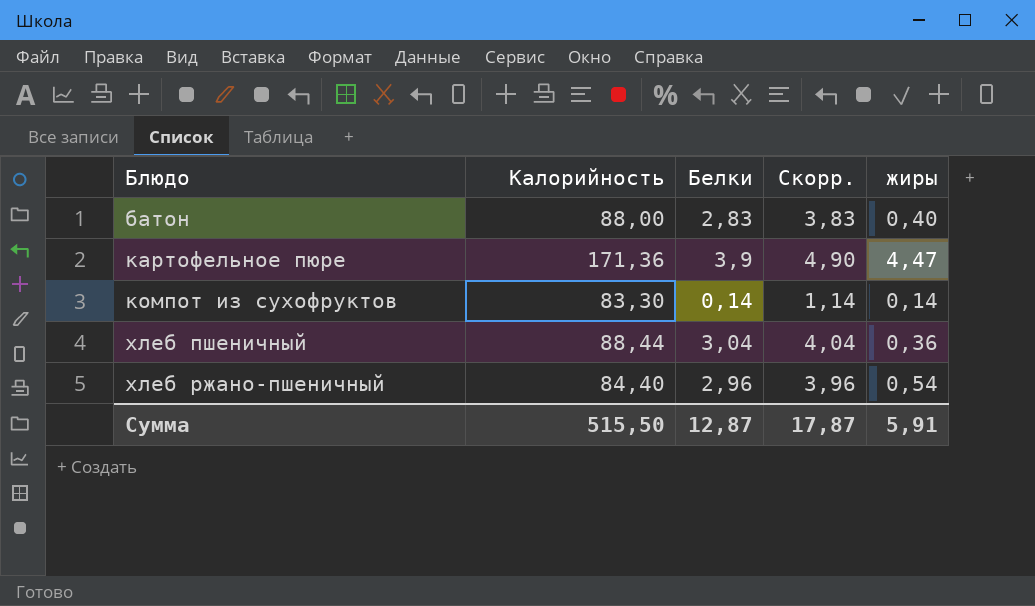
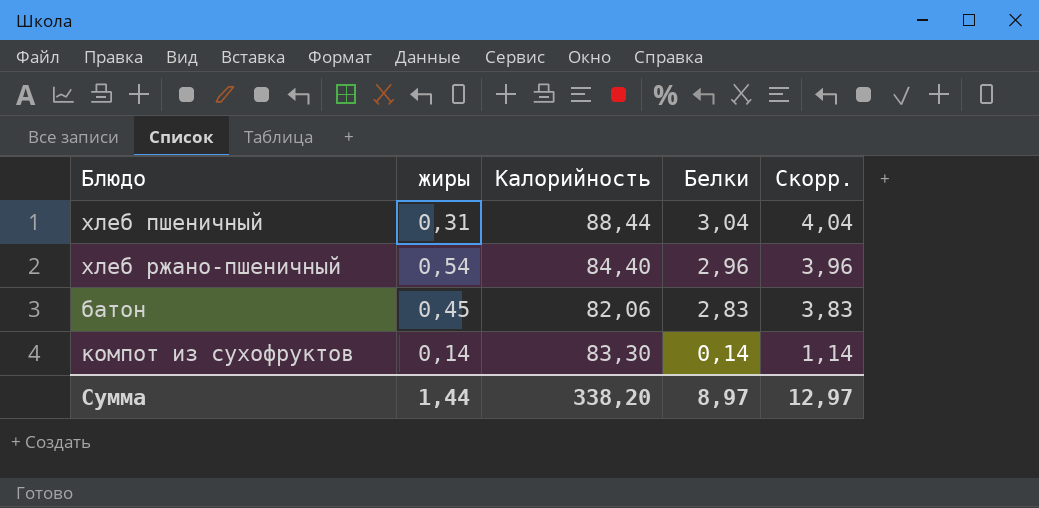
row order: Блюдо ascending -> Белки descending
column жиры | position: 5 -> 2
row картофельное пюре: 171,36 | 3,9 | 4,90 | 4,47 -> none
хлеб пшеничный | жиры: 0,36 -> 0,31
батон | жиры: 0,40 -> 0,45
батон | Калорийность: 88,00 -> 82,06
Сумма | жиры: 5,91 -> 1,44
Сумма | Калорийность: 515,50 -> 338,20
Сумма | Белки: 12,87 -> 8,97
Сумма | Скорр.: 17,87 -> 12,97

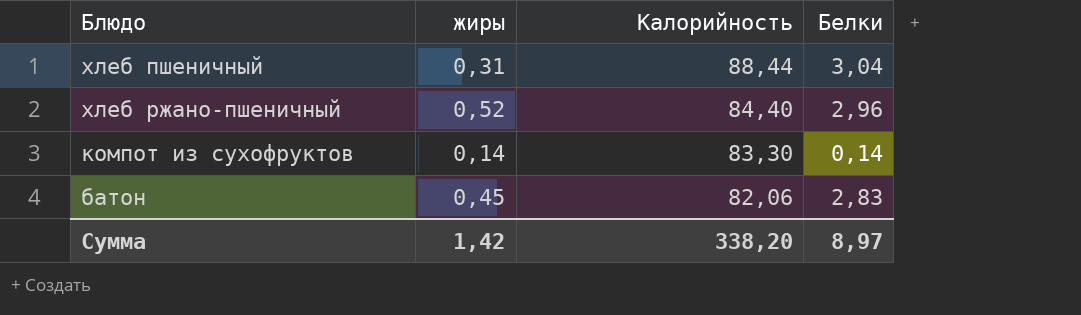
row order: Белки descending -> Калорийность descending
column Скорр. | formula: [Белки] + 1 -> none
хлеб ржано-пшеничный | жиры: 0,54 -> 0,52
Сумма | жиры: 1,44 -> 1,42

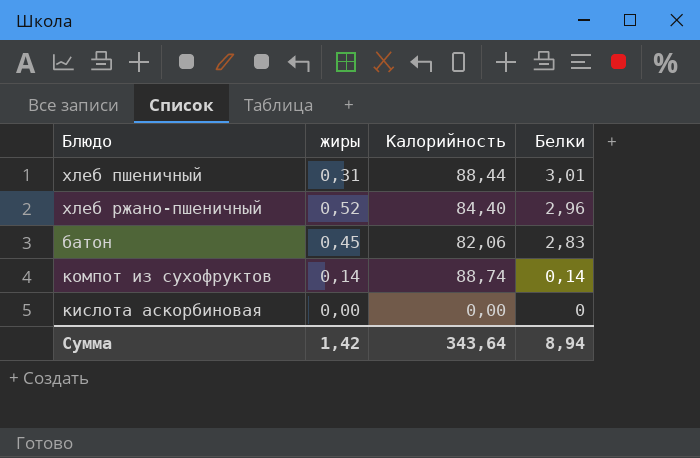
row order: Калорийность descending -> Белки descending
хлеб пшеничный | Белки: 3,04 -> 3,01
компот из сухофруктов | Калорийность: 83,30 -> 88,74
row кислота аскорбиновая: none -> 0,00 | 0,00 | 0
Сумма | Калорийность: 338,20 -> 343,64
Сумма | Белки: 8,97 -> 8,94

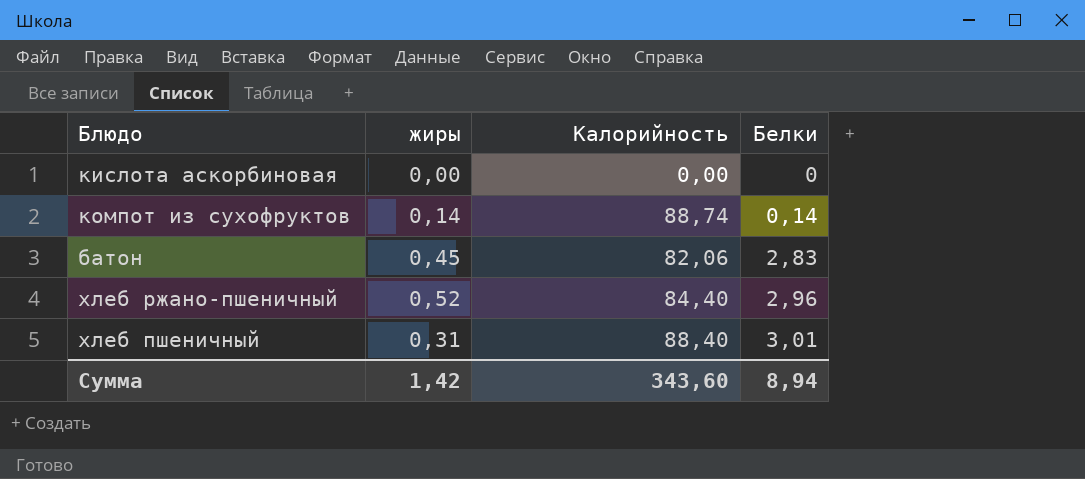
row order: Белки descending -> Белки ascending
хлеб пшеничный | Калорийность: 88,44 -> 88,40
Сумма | Калорийность: 343,64 -> 343,60

